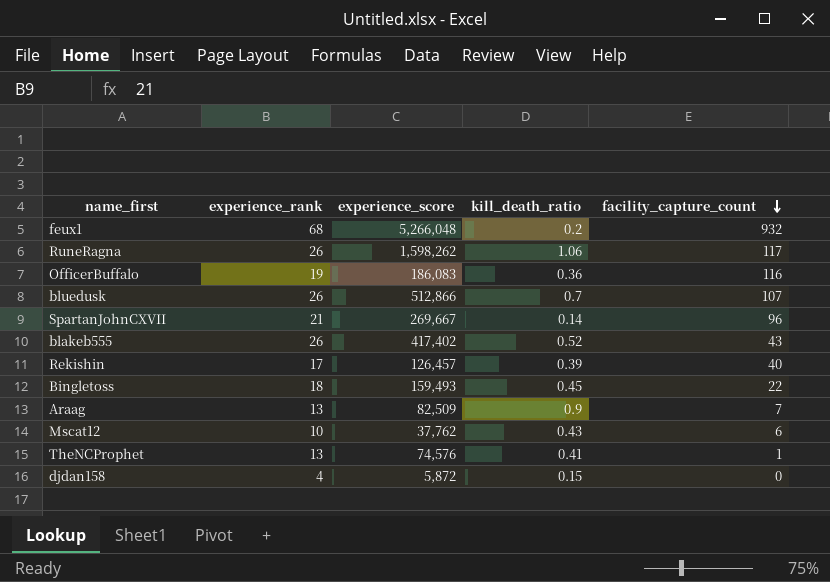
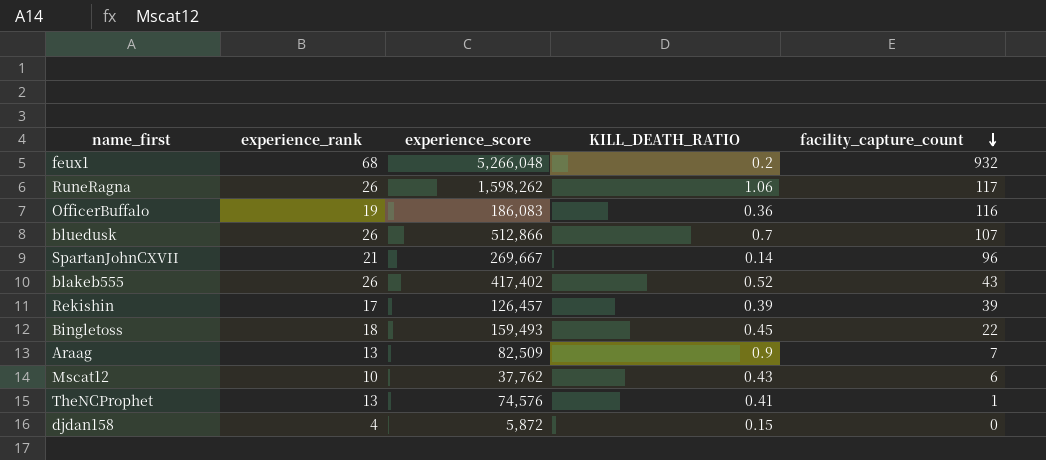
column name: kill_death_ratio -> KILL_DEATH_RATIO
Rekishin | facility_capture_count: 40 -> 39

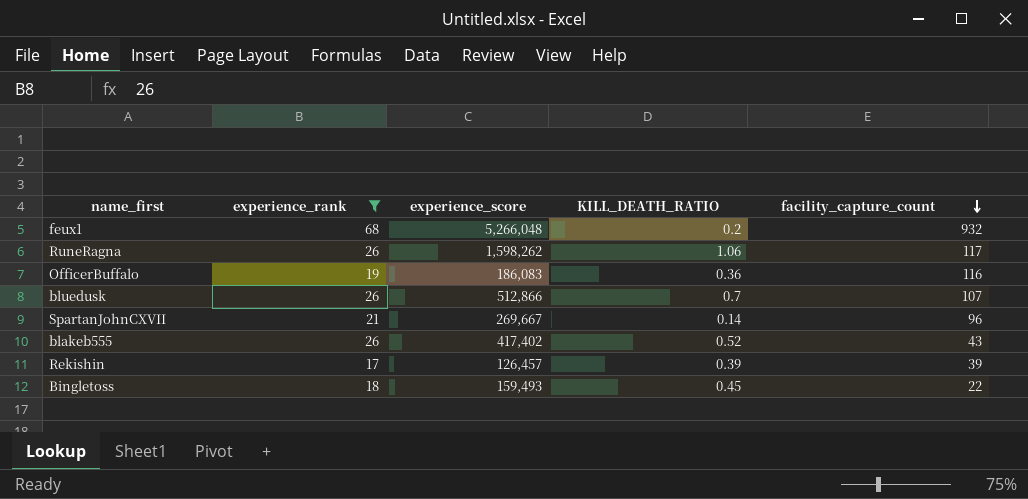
filter: none -> experience_rank >= 17

